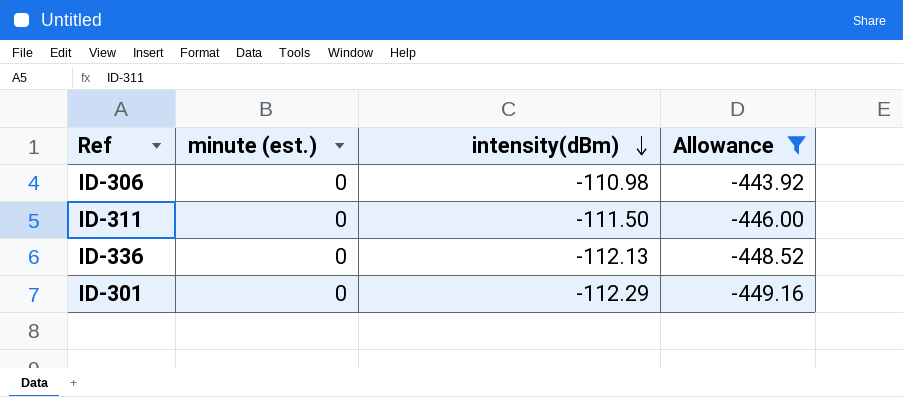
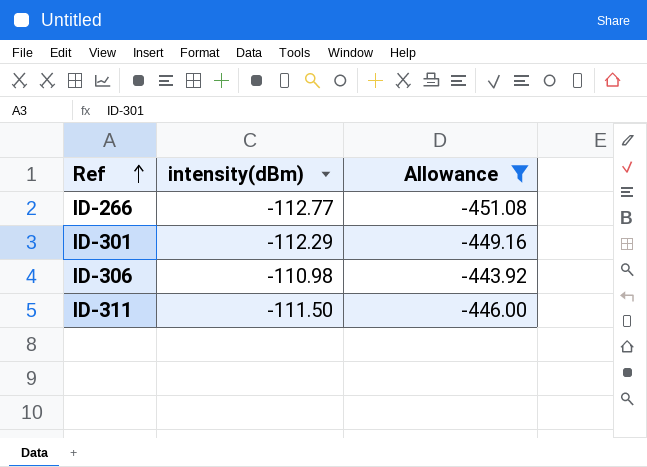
row order: intensity(dBm) descending -> Ref ascending
column minute (est.) | position: 2 -> none
row ID-336: 0 | -112.13 | -448.52 -> none
row ID-266: none -> -112.77 | -451.08

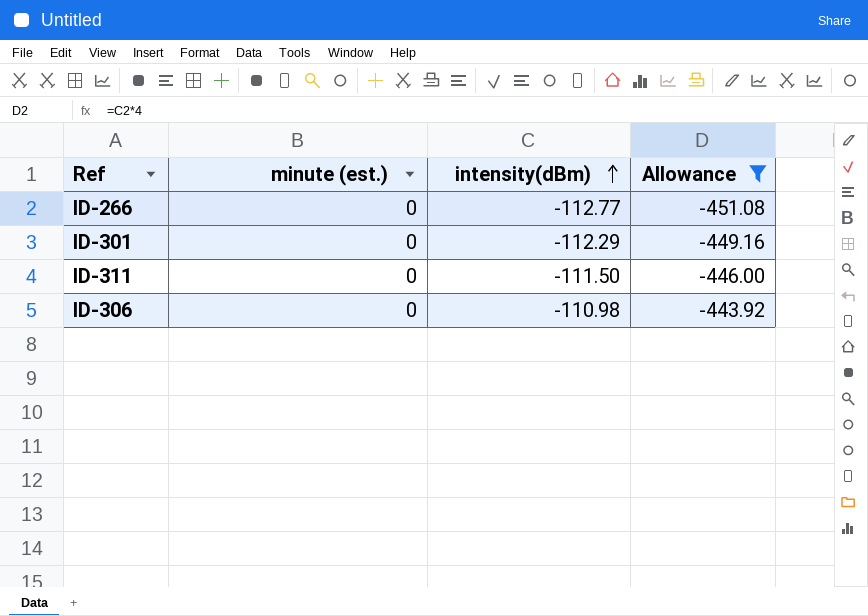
row order: Ref ascending -> intensity(dBm) ascending
column minute (est.) | position: none -> 2

